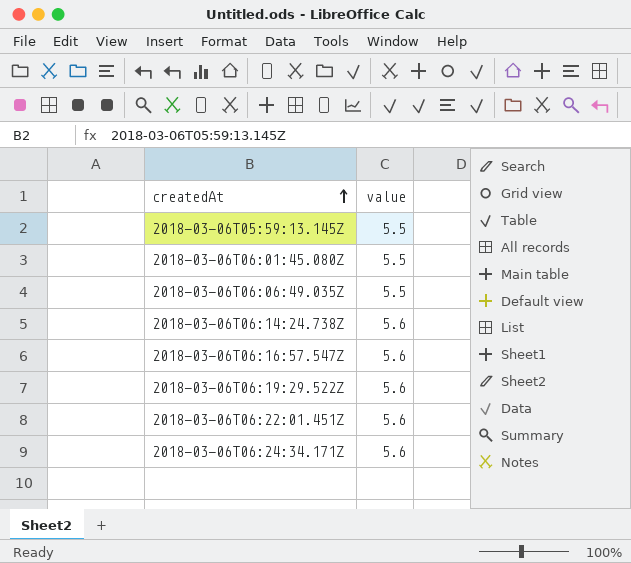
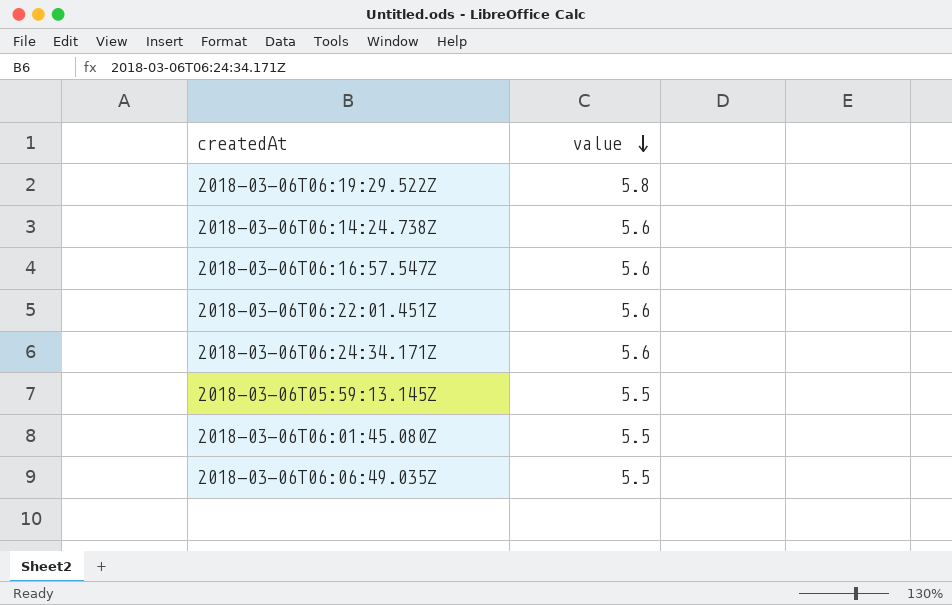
row order: createdAt ascending -> value descending
2018-03-06T06:19:29.522Z | value: 5.6 -> 5.8

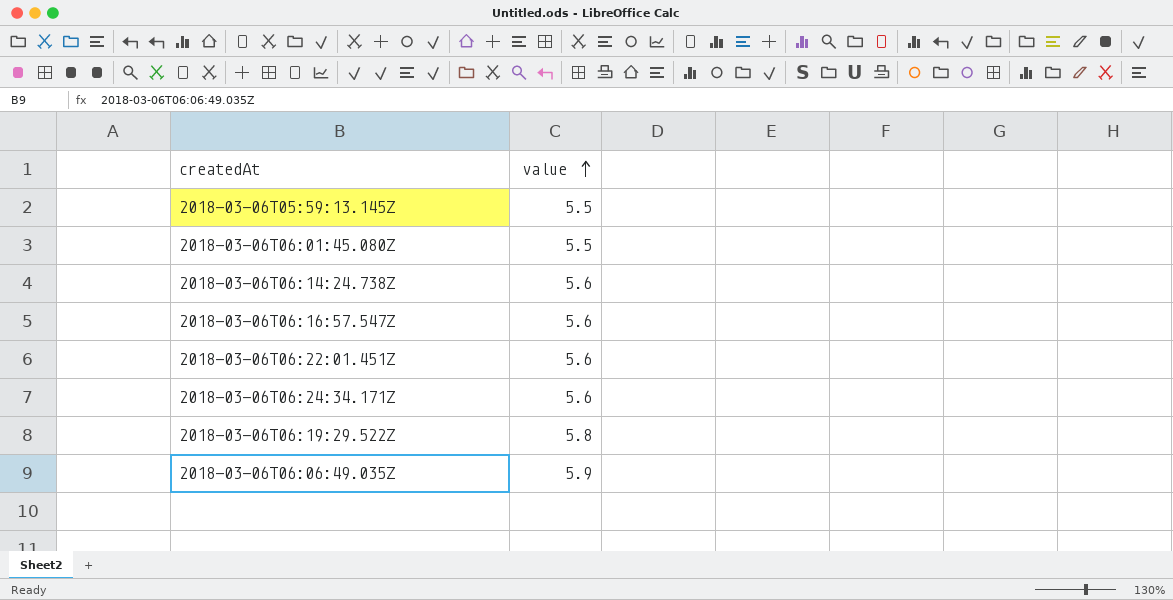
row order: value descending -> value ascending
2018-03-06T06:06:49.035Z | value: 5.5 -> 5.9

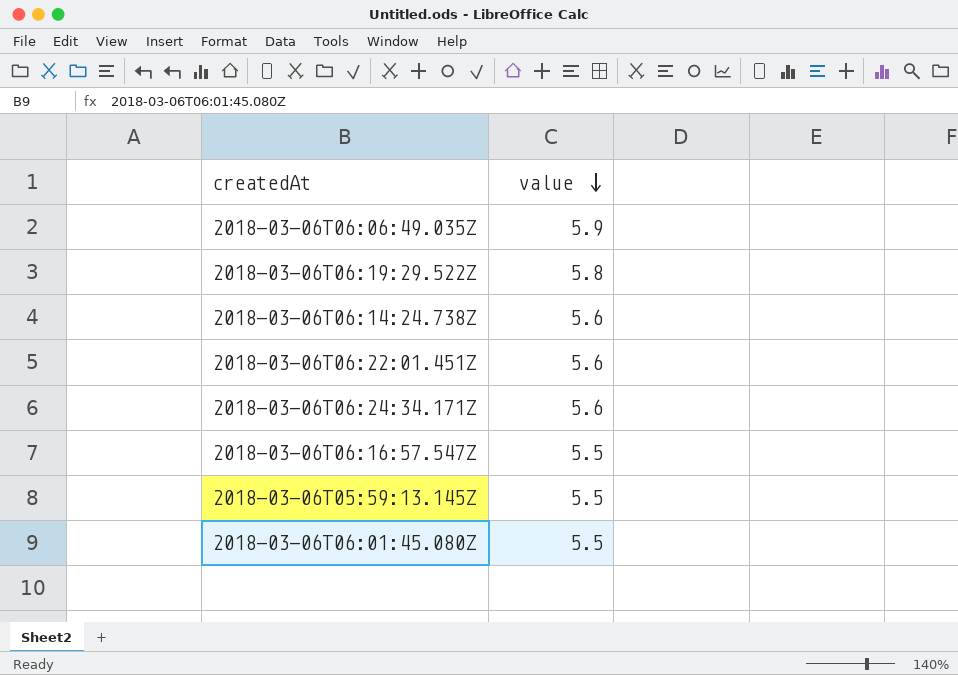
row order: value ascending -> value descending
2018-03-06T06:16:57.547Z | value: 5.6 -> 5.5

